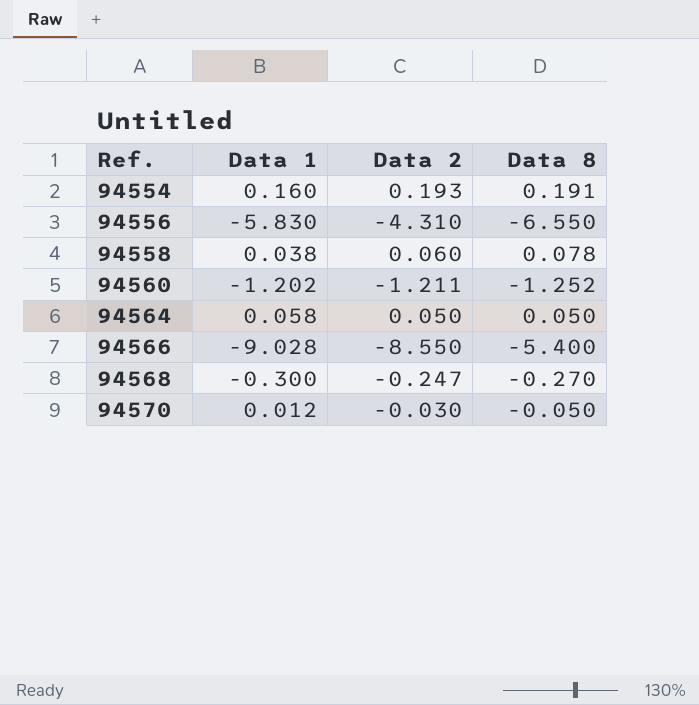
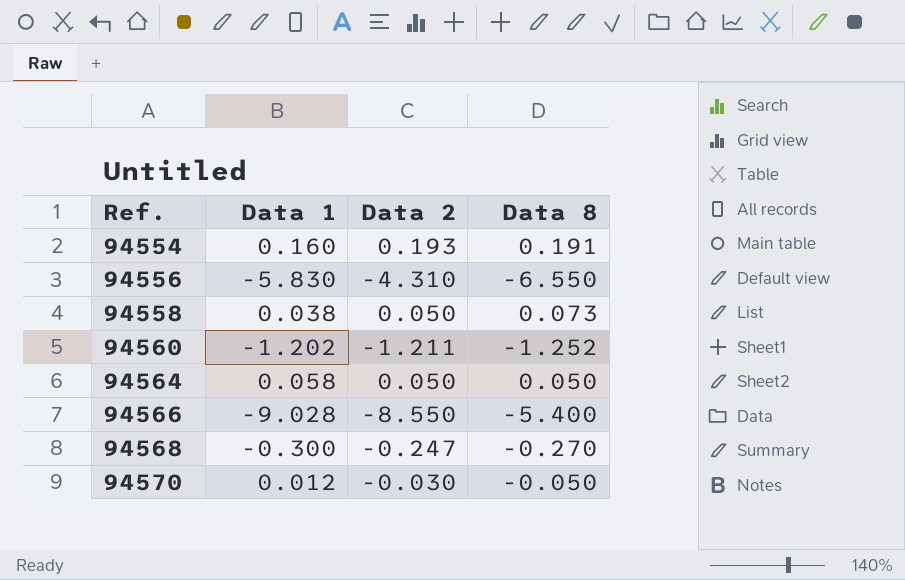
94558 | Data 2: 0.060 -> 0.050
94558 | Data 8: 0.078 -> 0.073

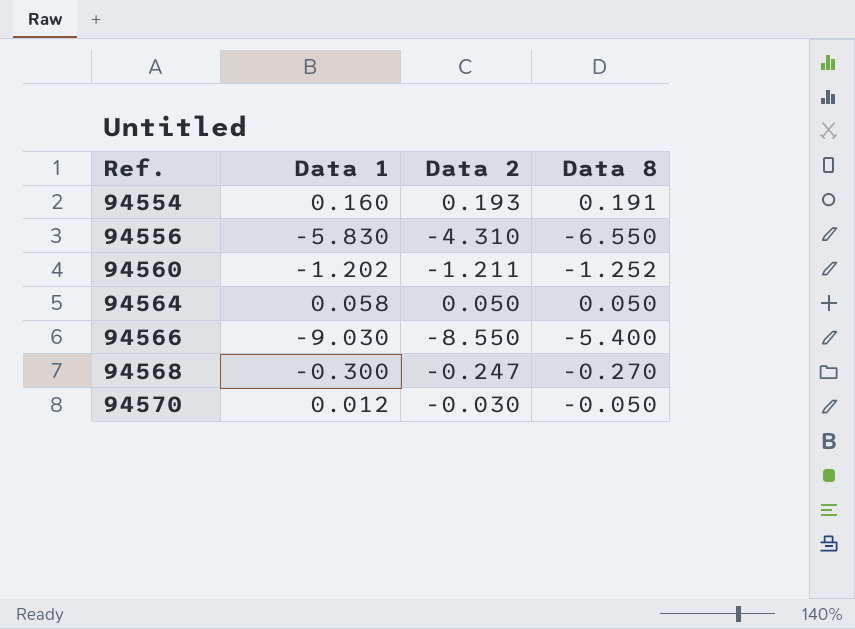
row 94558: 0.038 | 0.050 | 0.073 -> none
94566 | Data 1: -9.028 -> -9.030

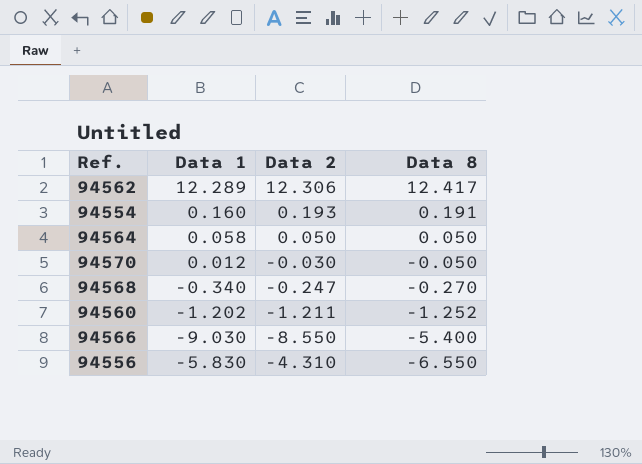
row order: Ref. ascending -> Data 8 descending
row 94562: none -> 12.289 | 12.306 | 12.417
94568 | Data 1: -0.300 -> -0.340

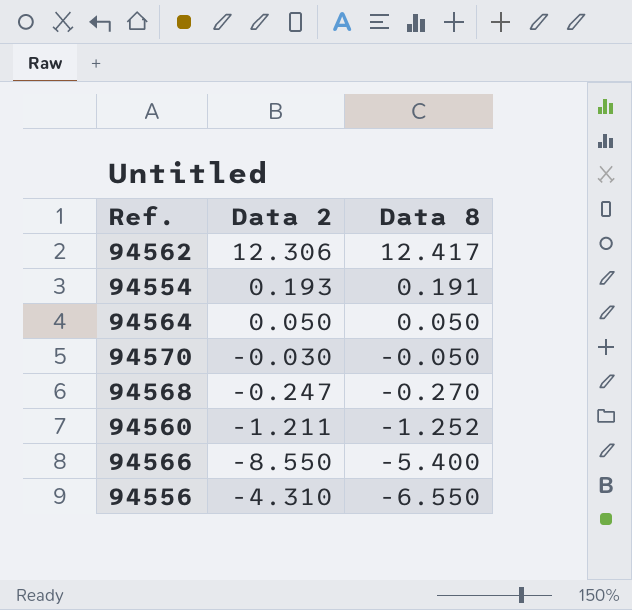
column Data 1 | position: 2 -> none

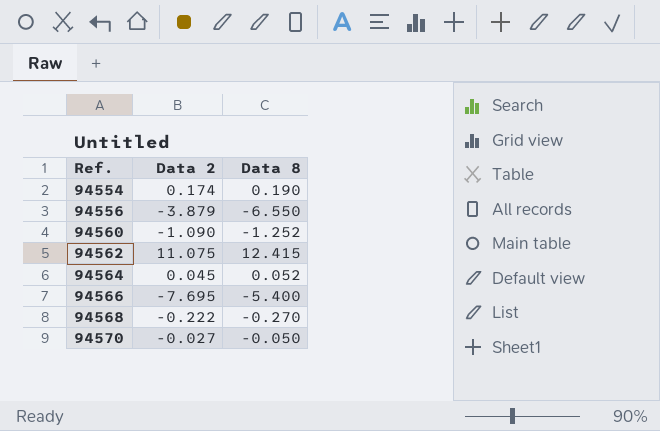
row order: Data 8 descending -> Ref. ascending
94554 | Data 2: 0.193 -> 0.174
94554 | Data 8: 0.191 -> 0.190
94556 | Data 2: -4.310 -> -3.879
94560 | Data 2: -1.211 -> -1.090
94562 | Data 2: 12.306 -> 11.075
94562 | Data 8: 12.417 -> 12.415
94564 | Data 2: 0.050 -> 0.045
94564 | Data 8: 0.050 -> 0.052
94566 | Data 2: -8.550 -> -7.695
94568 | Data 2: -0.247 -> -0.222
94570 | Data 2: -0.030 -> -0.027

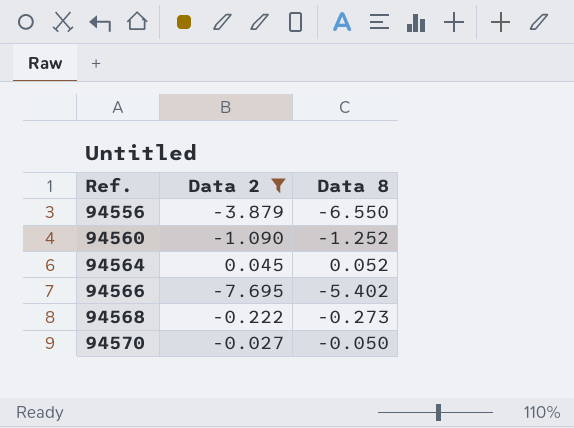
filter: none -> Data 2 <= 0.045
94566 | Data 8: -5.400 -> -5.402
94568 | Data 8: -0.270 -> -0.273

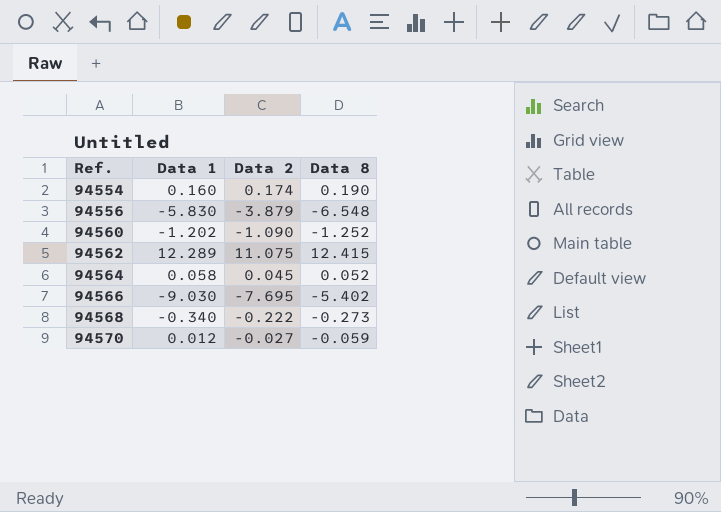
filter: Data 2 <= 0.045 -> none
column Data 1 | position: none -> 2
94556 | Data 8: -6.550 -> -6.548
94570 | Data 8: -0.050 -> -0.059

